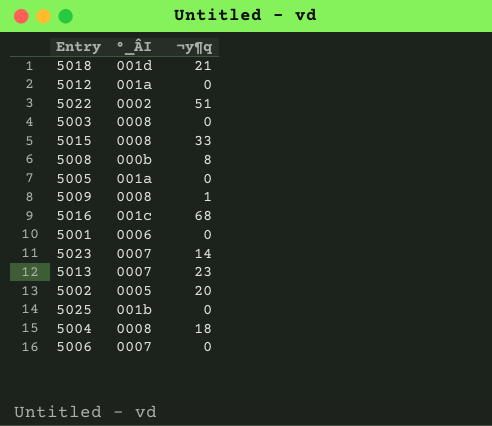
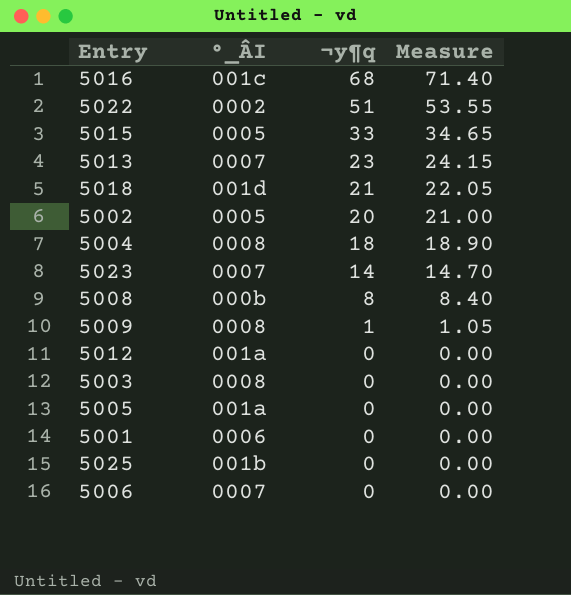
row order: none -> ¬y¶q descending
column Measure | formula: none -> [¬y¶q] * 1.05
5015 | °_ÂI: 0008 -> 0005

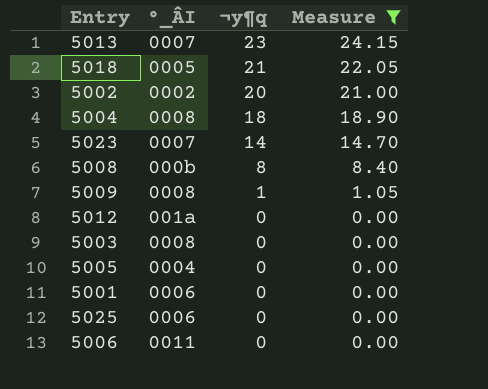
filter: none -> Measure <= 24.15
5018 | °_ÂI: 001d -> 0005
5002 | °_ÂI: 0005 -> 0002
5005 | °_ÂI: 001a -> 0004
5025 | °_ÂI: 001b -> 0006
5006 | °_ÂI: 0007 -> 0011

